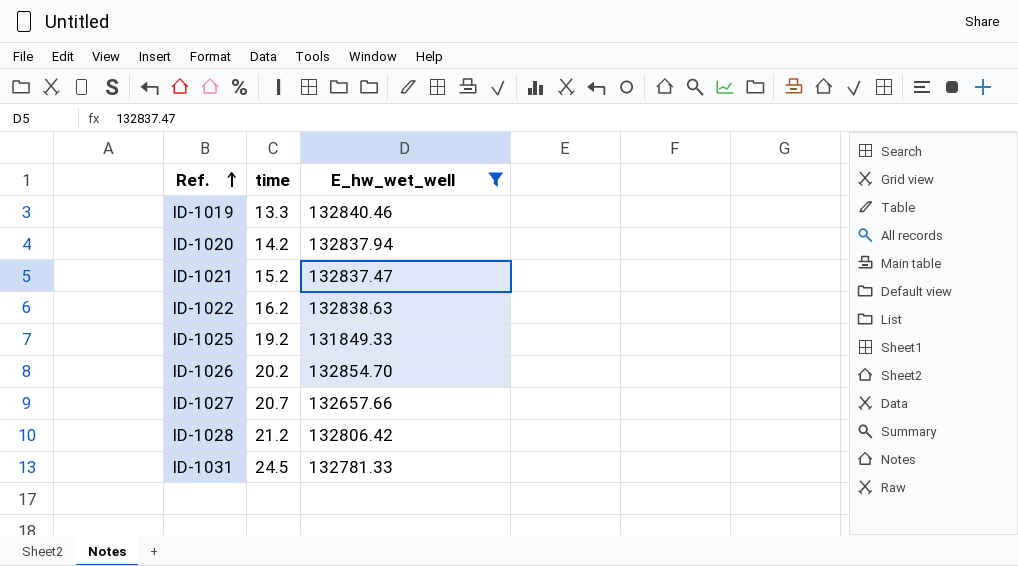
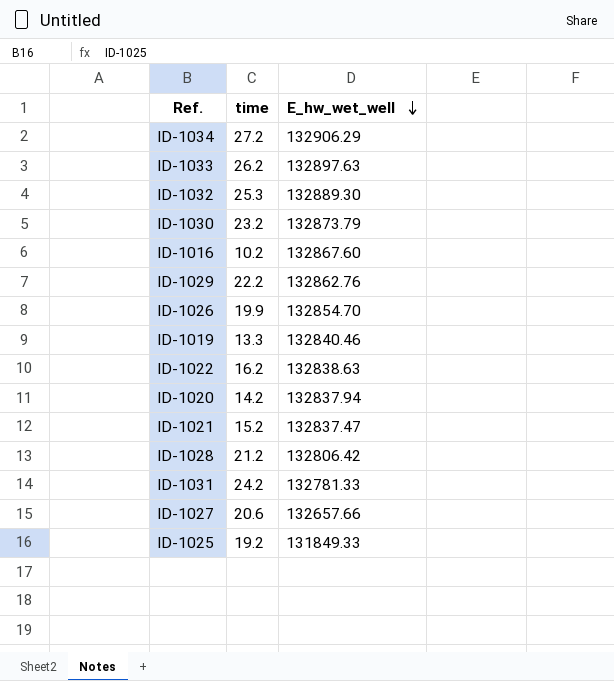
filter: E_hw_wet_well <= 132854.70 -> none
row order: Ref. ascending -> E_hw_wet_well descending
ID-1026 | time: 20.2 -> 19.9
ID-1031 | time: 24.5 -> 24.2
ID-1027 | time: 20.7 -> 20.6

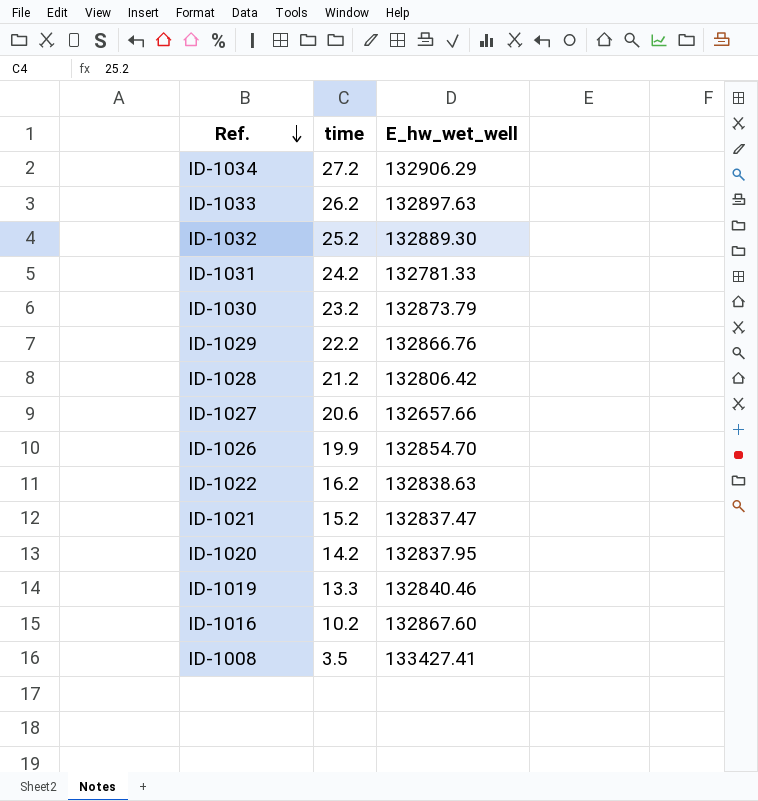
row order: E_hw_wet_well descending -> Ref. descending
row ID-1025: 19.2 | 131849.33 -> none
ID-1032 | time: 25.3 -> 25.2
ID-1029 | E_hw_wet_well: 132862.76 -> 132866.76
ID-1020 | E_hw_wet_well: 132837.94 -> 132837.95
row ID-1008: none -> 3.5 | 133427.41

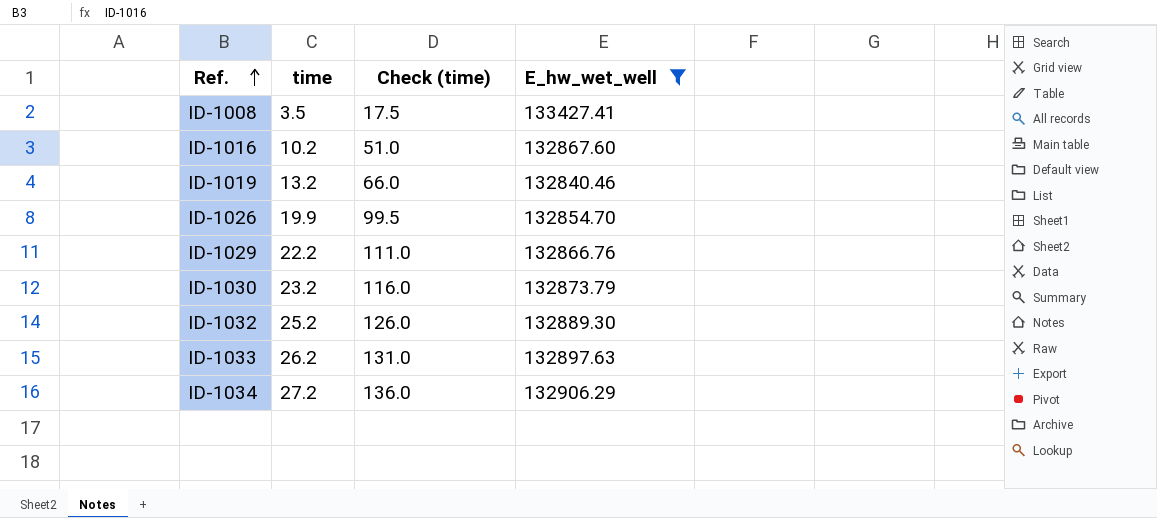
filter: none -> E_hw_wet_well >= 132840.46
row order: Ref. descending -> Ref. ascending
column Check (time) | formula: none -> [time] * 5
ID-1019 | time: 13.3 -> 13.2

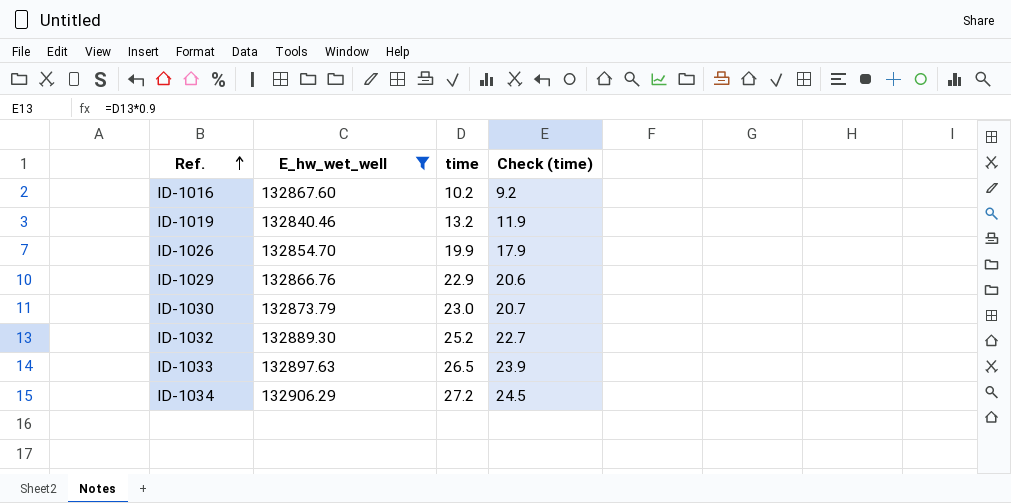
column E_hw_wet_well | position: 4 -> 2
column Check (time) | formula: [time] * 5 -> [time] * 0.9
row ID-1008: 3.5 | 17.5 | 133427.41 -> none
ID-1029 | time: 22.2 -> 22.9
ID-1030 | time: 23.2 -> 23.0
ID-1033 | time: 26.2 -> 26.5

